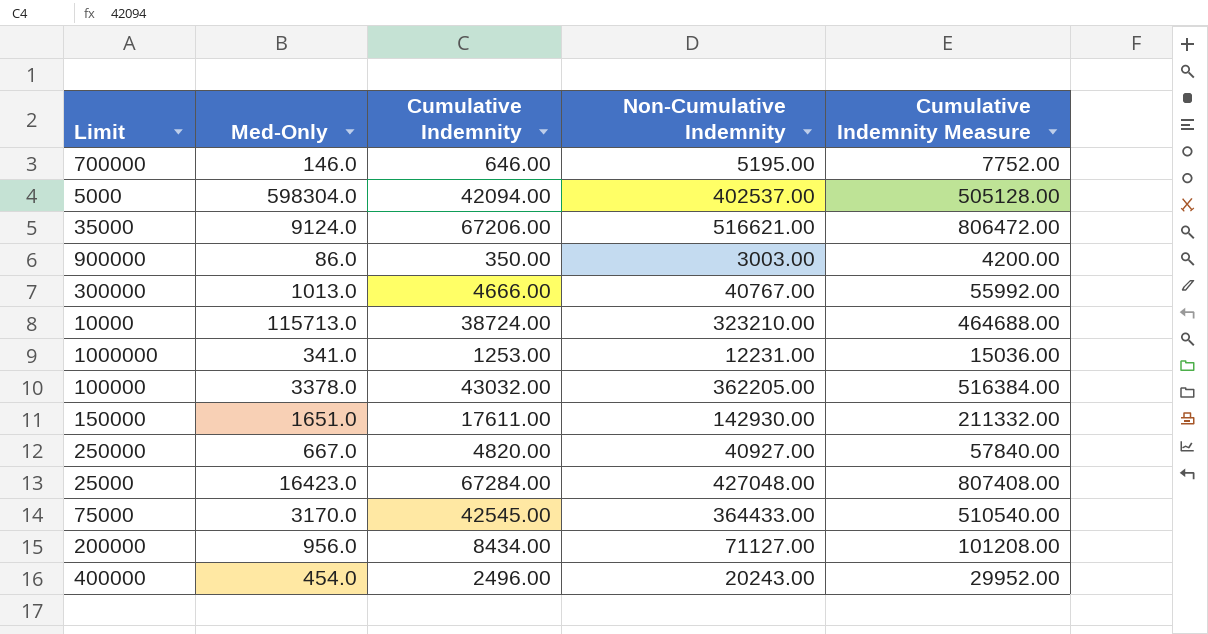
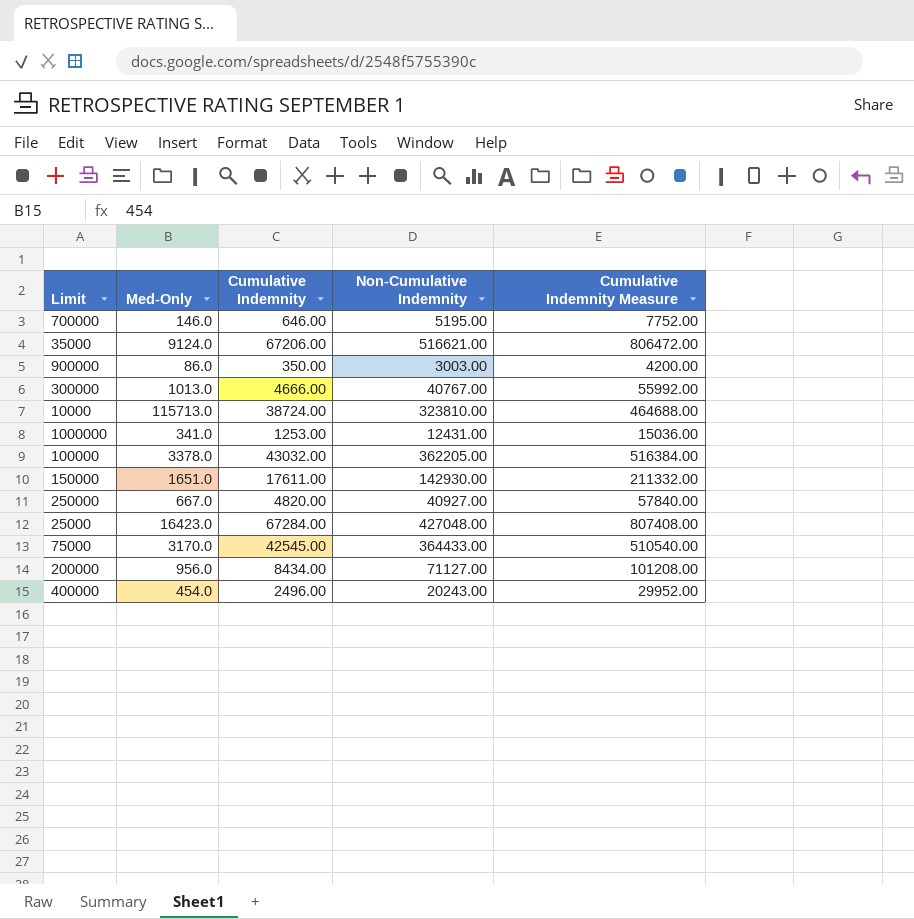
row 5000: 598304.0 | 42094.00 | 402537.00 | 505128.00 -> none
10000 | Non-Cumulative Indemnity: 323210.00 -> 323810.00
1000000 | Non-Cumulative Indemnity: 12231.00 -> 12431.00

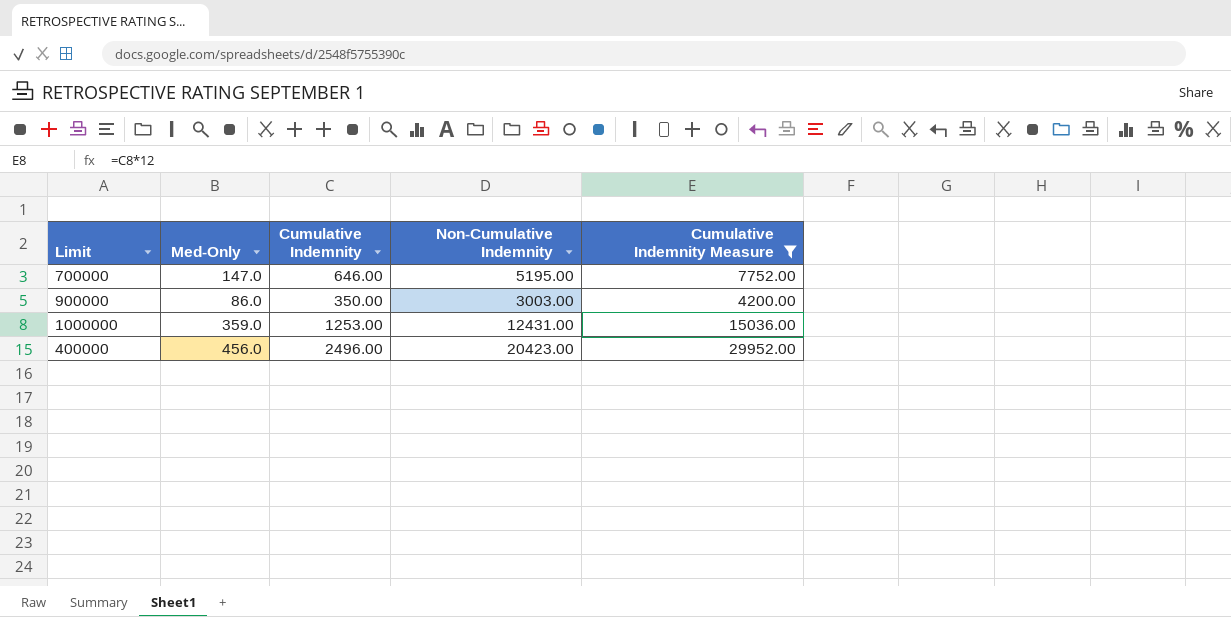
filter: none -> Cumulative Indemnity Measure <= 29952.00
700000 | Med-Only: 146.0 -> 147.0
1000000 | Med-Only: 341.0 -> 359.0
400000 | Med-Only: 454.0 -> 456.0
400000 | Non-Cumulative Indemnity: 20243.00 -> 20423.00

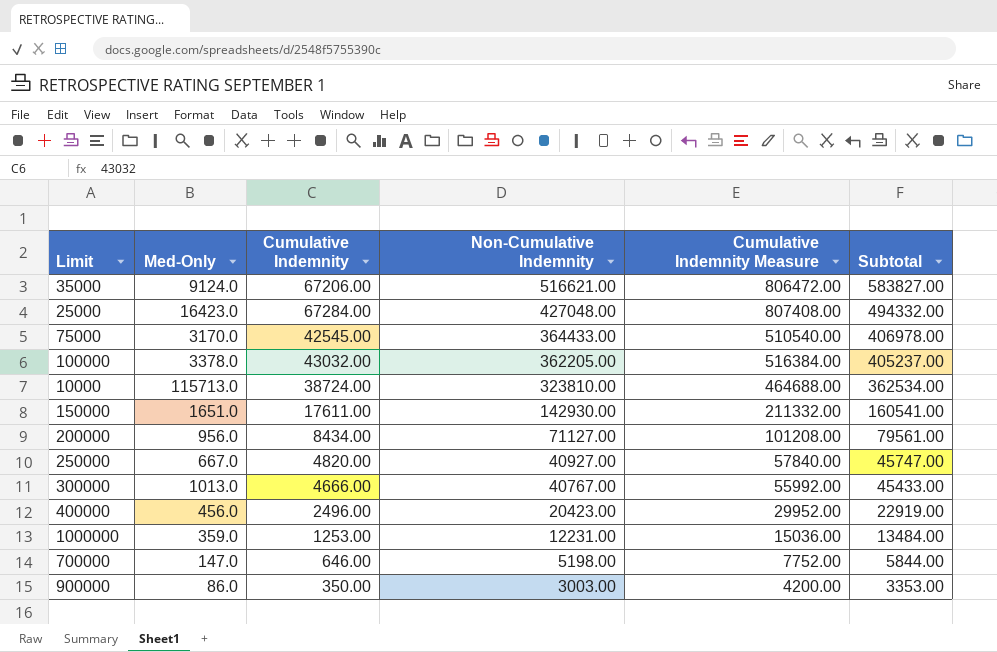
filter: Cumulative Indemnity Measure <= 29952.00 -> none
row order: none -> Non-Cumulative Indemnity descending
column Subtotal | formula: none -> [Cumulative Indemnity] + [Non-Cumulative Indemnity]
1000000 | Non-Cumulative Indemnity: 12431.00 -> 12231.00
700000 | Non-Cumulative Indemnity: 5195.00 -> 5198.00

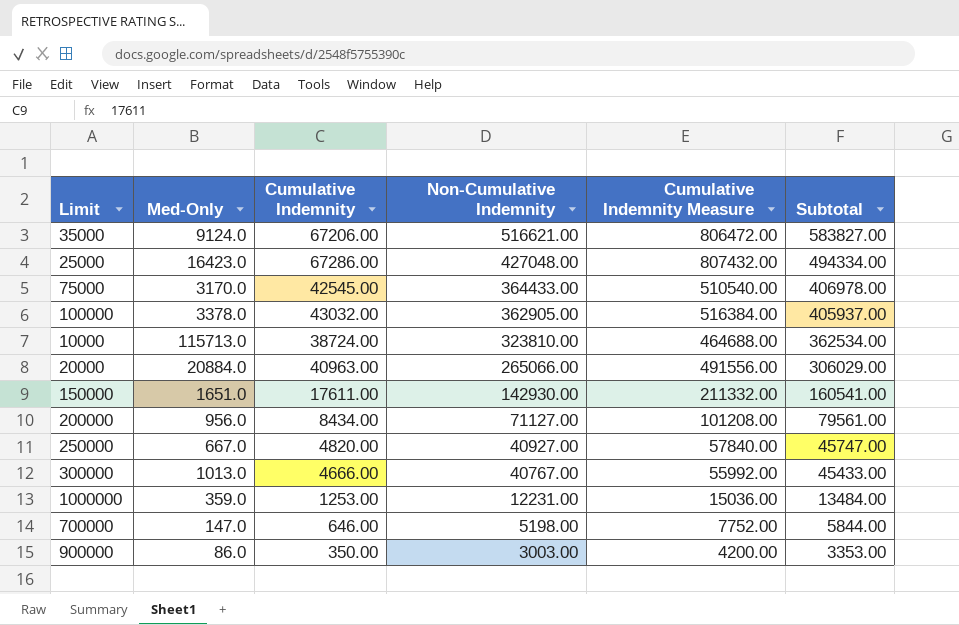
row 400000: 456.0 | 2496.00 | 20423.00 | 29952.00 | 22919.00 -> none
25000 | Cumulative Indemnity: 67284.00 -> 67286.00
25000 | Cumulative Indemnity Measure: 807408.00 -> 807432.00
25000 | Subtotal: 494332.00 -> 494334.00
100000 | Non-Cumulative Indemnity: 362205.00 -> 362905.00
100000 | Subtotal: 405237.00 -> 405937.00
row 20000: none -> 20884.0 | 40963.00 | 265066.00 | 491556.00 | 306029.00

